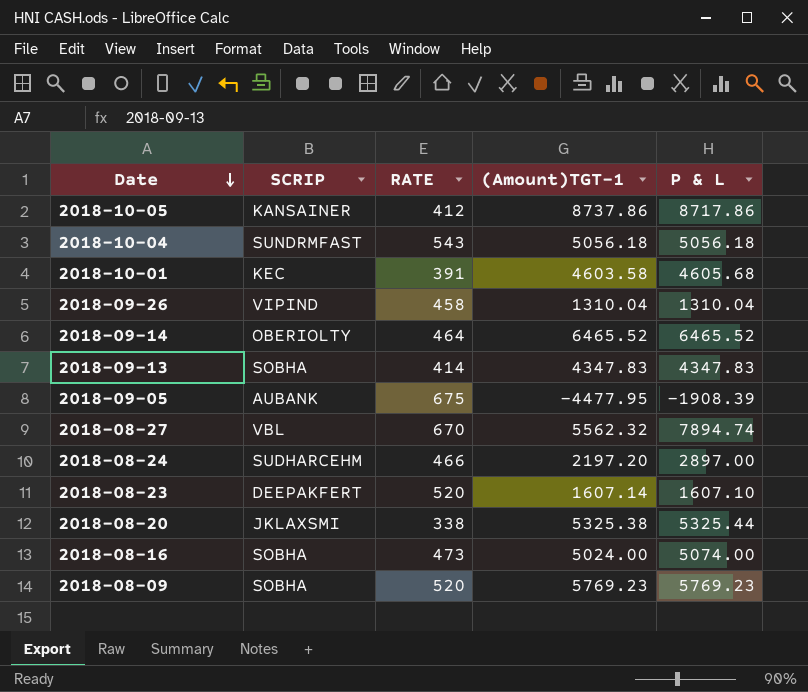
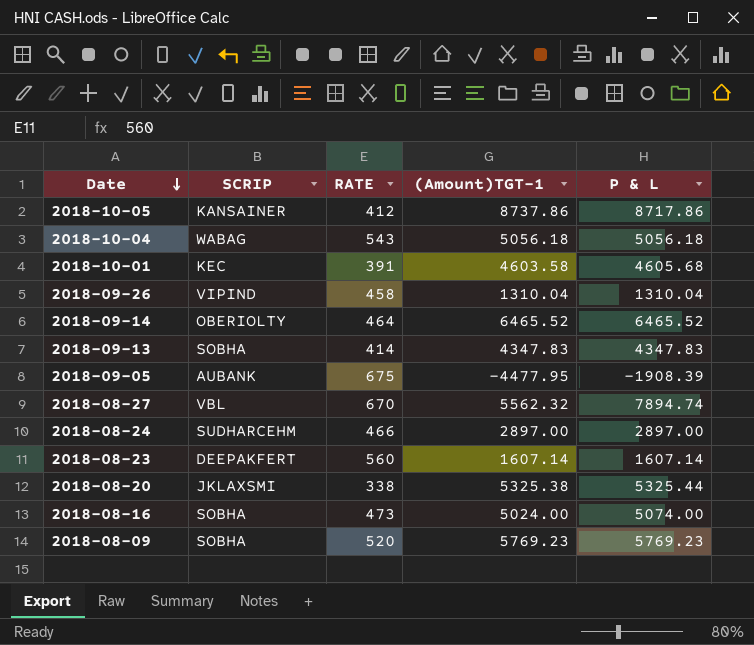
2018-10-04 | SCRIP: SUNDRMFAST -> WABAG
2018-08-24 | (Amount)TGT-1: 2197.20 -> 2897.00
2018-08-23 | RATE: 520 -> 560
2018-08-23 | P & L: 1607.10 -> 1607.14

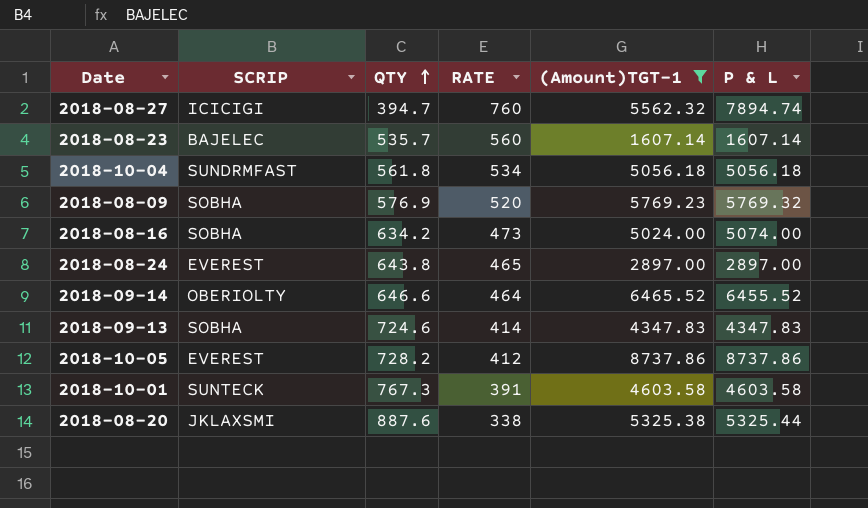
filter: none -> (Amount)TGT-1 >= 1607.14
row order: Date descending -> QTY ascending
column QTY | position: none -> 3
2018-08-27 | SCRIP: VBL -> ICICIGI
2018-08-27 | RATE: 670 -> 760
2018-08-23 | SCRIP: DEEPAKFERT -> BAJELEC
2018-10-04 | SCRIP: WABAG -> SUNDRMFAST
2018-10-04 | RATE: 543 -> 534
2018-08-09 | P & L: 5769.23 -> 5769.32
2018-08-24 | SCRIP: SUDHARCEHM -> EVEREST
2018-08-24 | RATE: 466 -> 465
2018-09-14 | P & L: 6465.52 -> 6455.52
2018-10-05 | SCRIP: KANSAINER -> EVEREST
2018-10-05 | P & L: 8717.86 -> 8737.86
2018-10-01 | SCRIP: KEC -> SUNTECK
2018-10-01 | P & L: 4605.68 -> 4603.58

